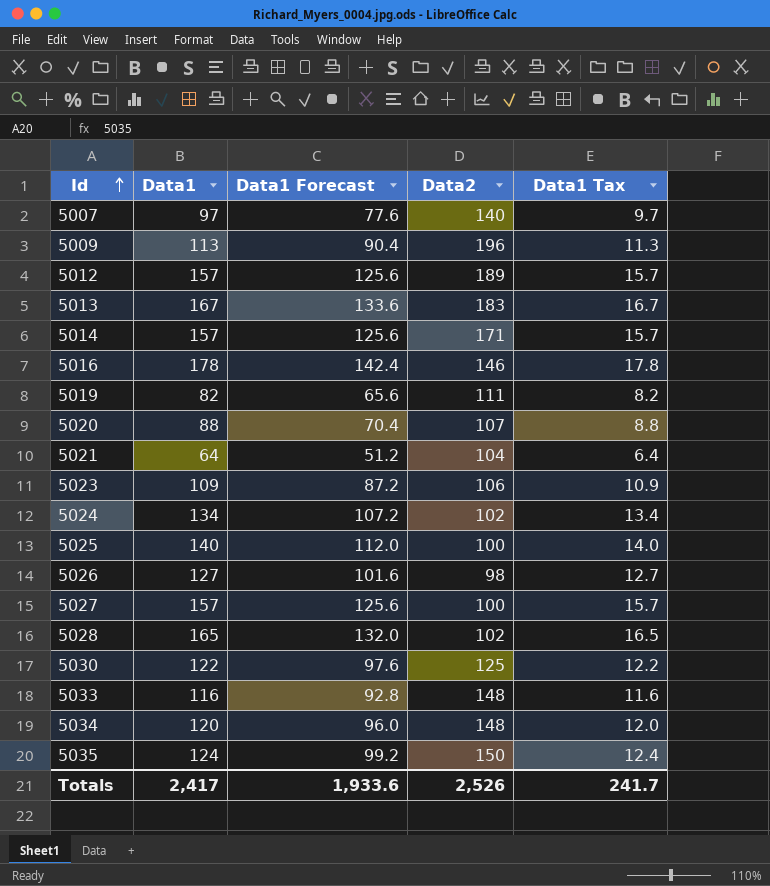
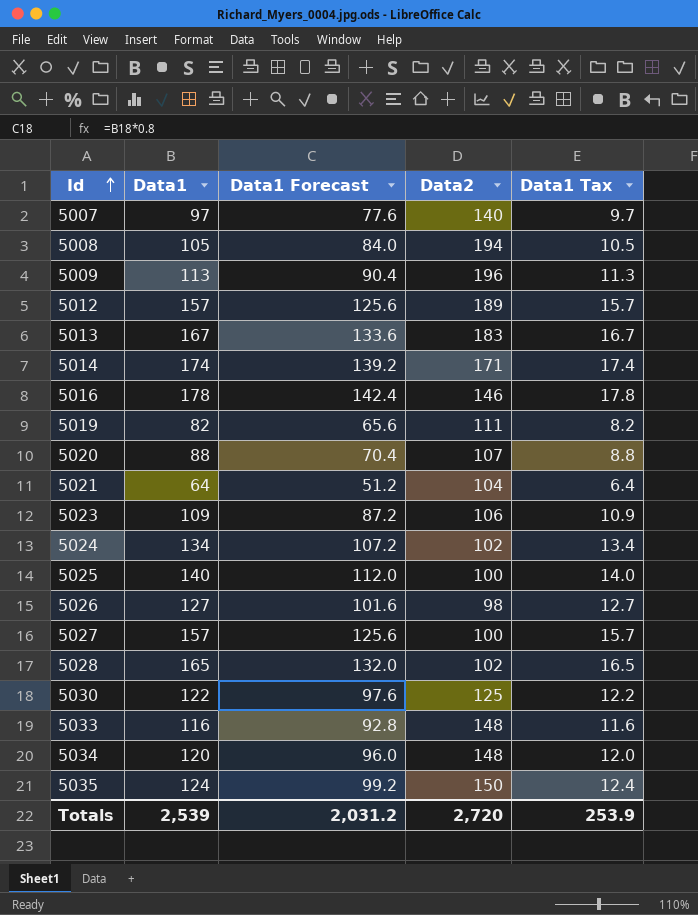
row 5008: none -> 105 | 84.0 | 194 | 10.5
5014 | Data1: 157 -> 174
5014 | Data1 Forecast: 125.6 -> 139.2
5014 | Data1 Tax: 15.7 -> 17.4
Totals | Data1: 2,417 -> 2,539
Totals | Data1 Forecast: 1,933.6 -> 2,031.2
Totals | Data2: 2,526 -> 2,720
Totals | Data1 Tax: 241.7 -> 253.9

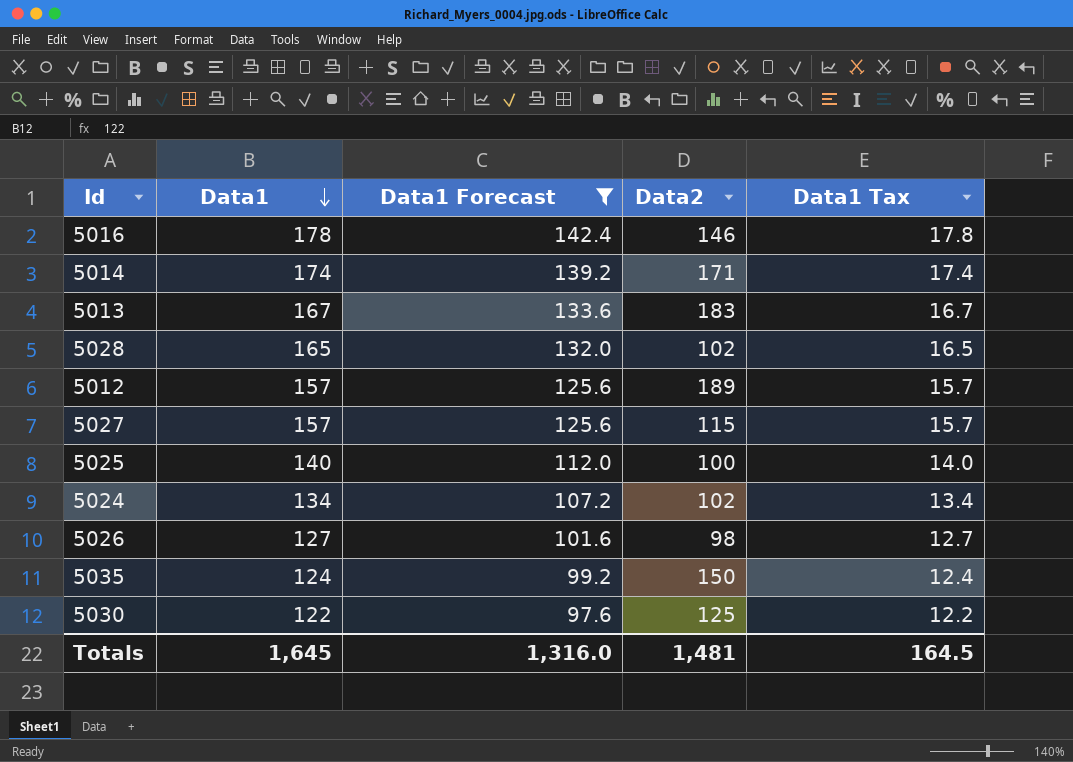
filter: none -> Data1 Forecast >= 97.6
row order: Id ascending -> Data1 descending
5027 | Data2: 100 -> 115
Totals | Data1: 2,539 -> 1,645
Totals | Data1 Forecast: 2,031.2 -> 1,316.0
Totals | Data2: 2,720 -> 1,481
Totals | Data1 Tax: 253.9 -> 164.5

